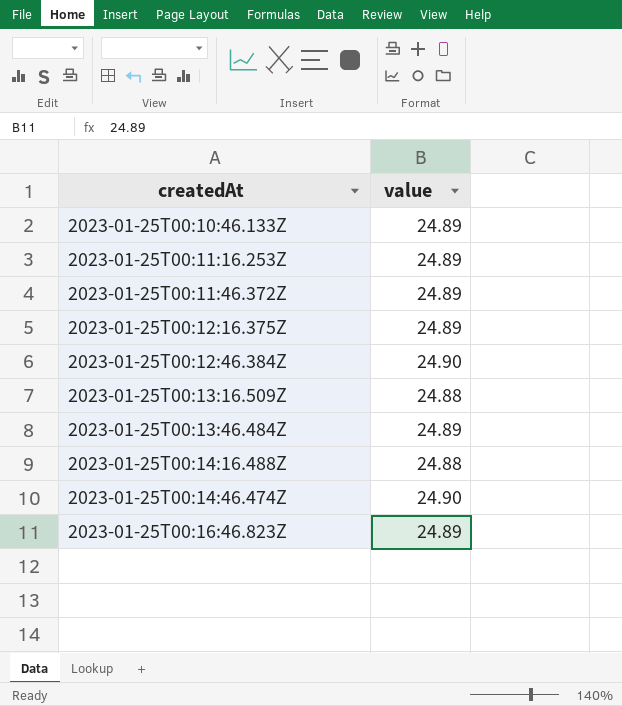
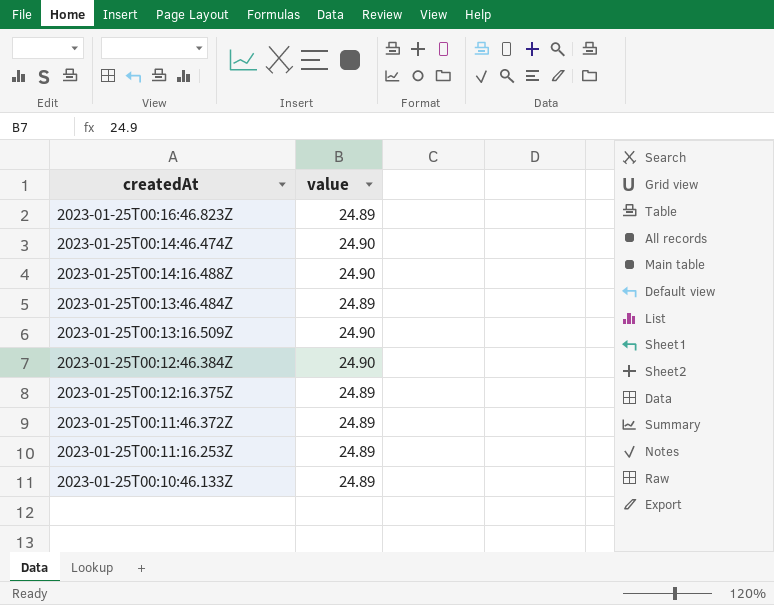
row order: createdAt ascending -> createdAt descending
2023-01-25T00:14:16.488Z | value: 24.88 -> 24.90
2023-01-25T00:13:16.509Z | value: 24.88 -> 24.90

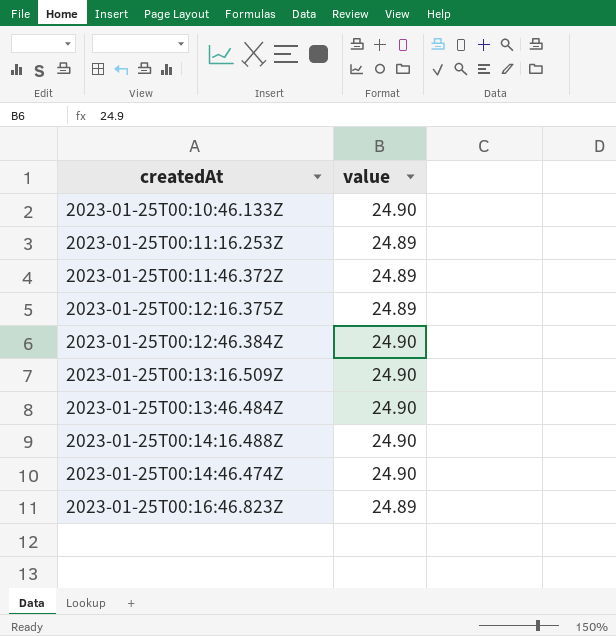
row order: createdAt descending -> createdAt ascending
2023-01-25T00:10:46.133Z | value: 24.89 -> 24.90
2023-01-25T00:13:46.484Z | value: 24.89 -> 24.90

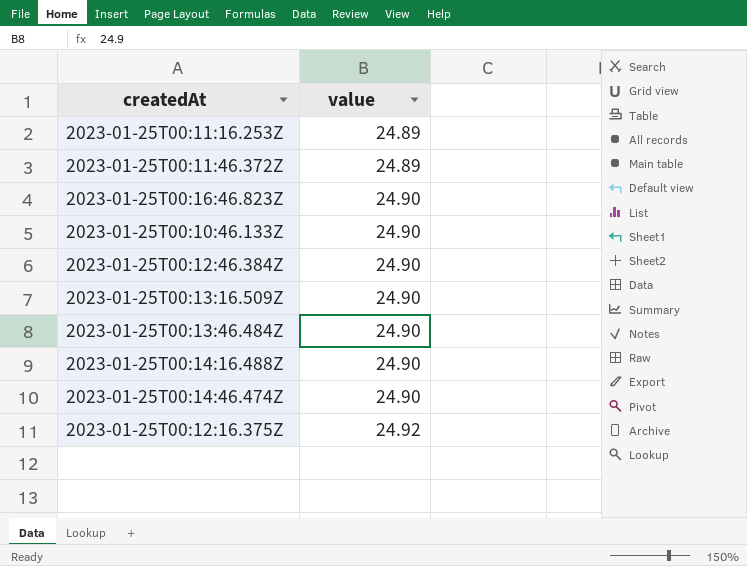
row order: createdAt ascending -> value ascending
2023-01-25T00:16:46.823Z | value: 24.89 -> 24.90
2023-01-25T00:12:16.375Z | value: 24.89 -> 24.92

